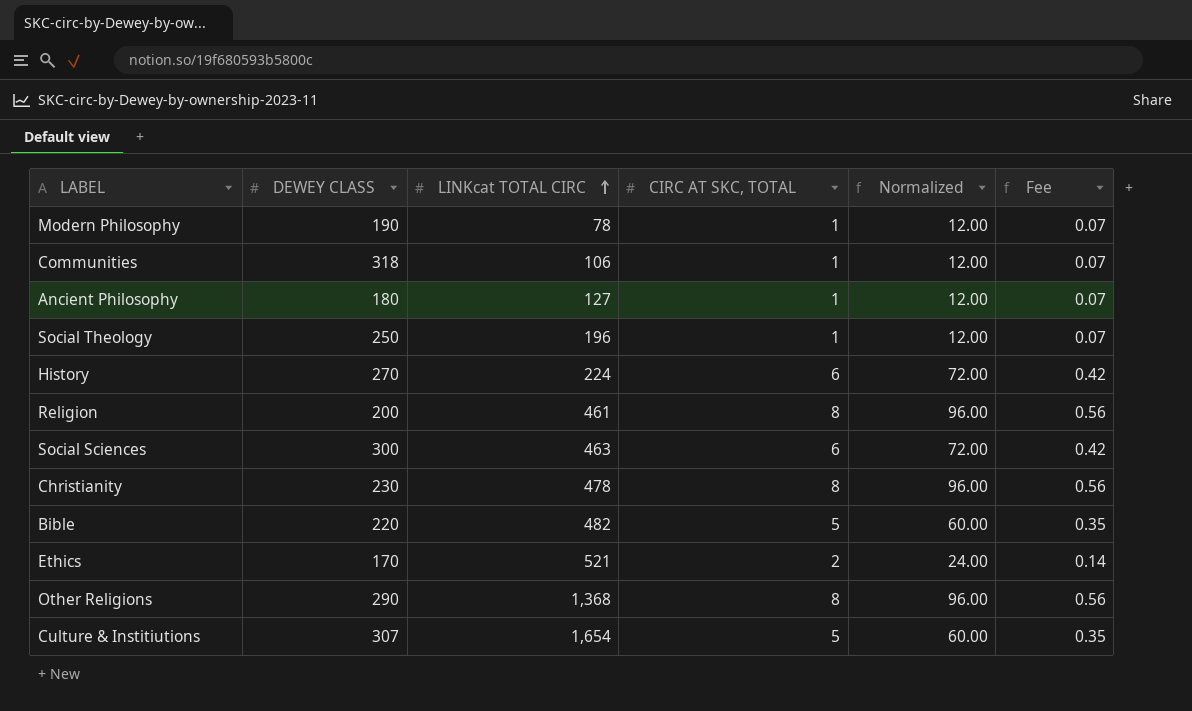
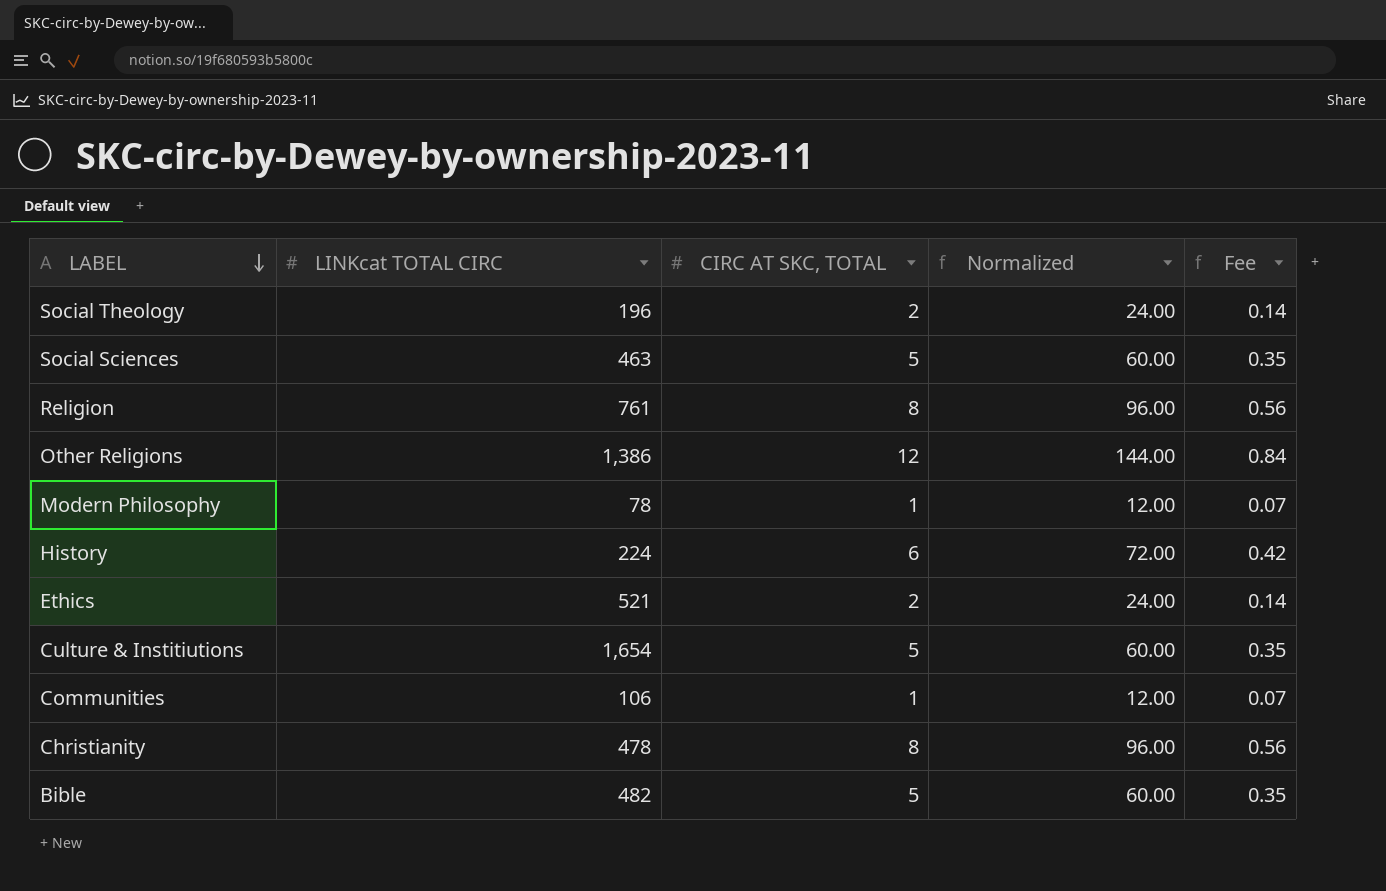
row order: LINKcat TOTAL CIRC ascending -> LABEL descending
column DEWEY CLASS | position: 2 -> none
row Ancient Philosophy: 180 | 127 | 1 | 12.00 | 0.07 -> none
Social Theology | CIRC AT SKC, TOTAL: 1 -> 2
Social Theology | Normalized: 12.00 -> 24.00
Social Theology | Fee: 0.07 -> 0.14
Social Sciences | CIRC AT SKC, TOTAL: 6 -> 5
Social Sciences | Normalized: 72.00 -> 60.00
Social Sciences | Fee: 0.42 -> 0.35
Religion | LINKcat TOTAL CIRC: 461 -> 761
Other Religions | LINKcat TOTAL CIRC: 1,368 -> 1,386
Other Religions | CIRC AT SKC, TOTAL: 8 -> 12
Other Religions | Normalized: 96.00 -> 144.00
Other Religions | Fee: 0.56 -> 0.84

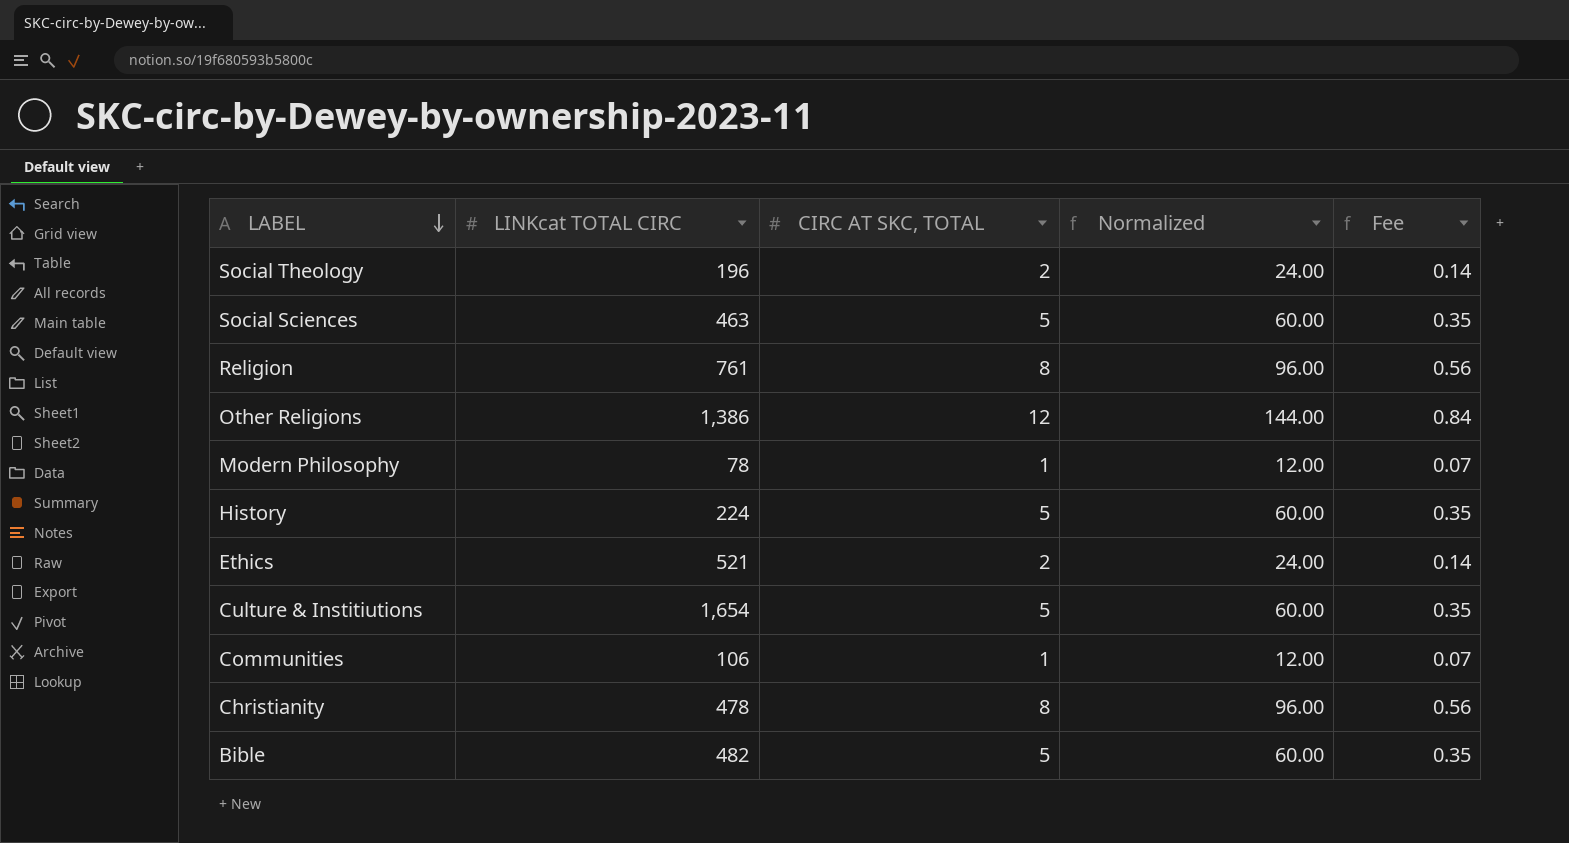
History | CIRC AT SKC, TOTAL: 6 -> 5
History | Normalized: 72.00 -> 60.00
History | Fee: 0.42 -> 0.35

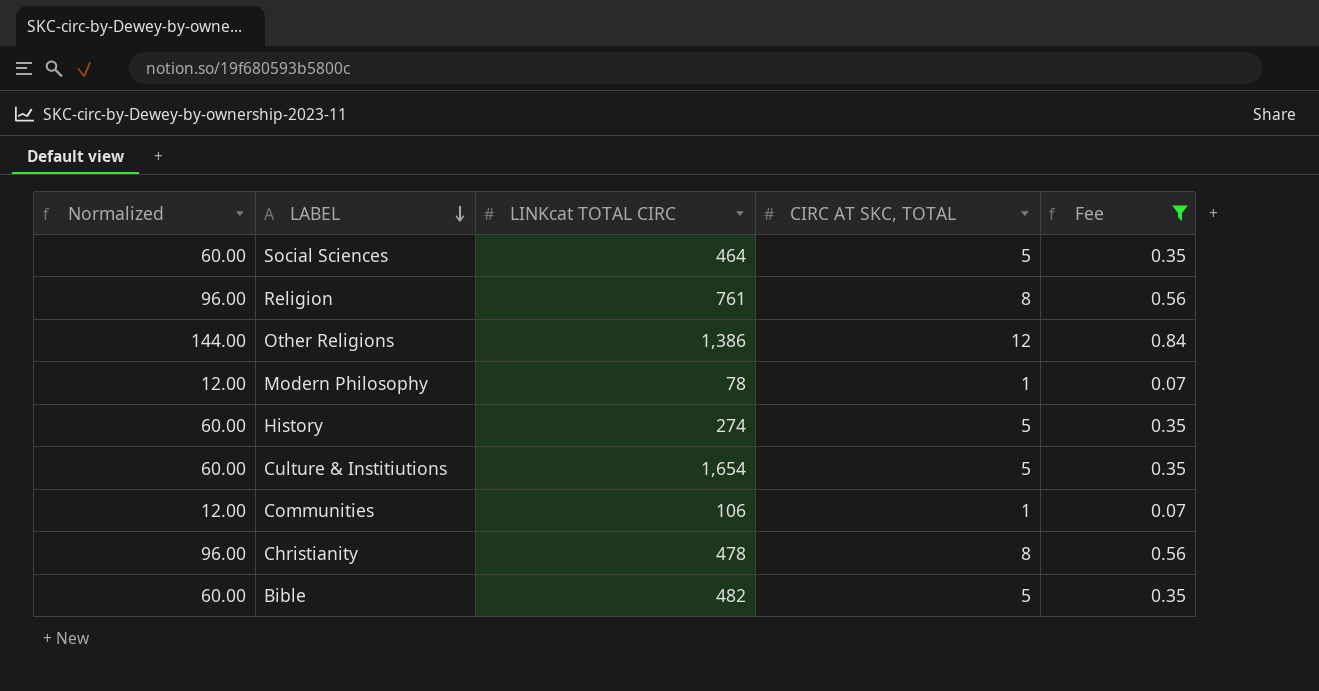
filter: none -> Fee != 0.14
column Normalized | position: 4 -> 1
Social Sciences | LINKcat TOTAL CIRC: 463 -> 464
History | LINKcat TOTAL CIRC: 224 -> 274

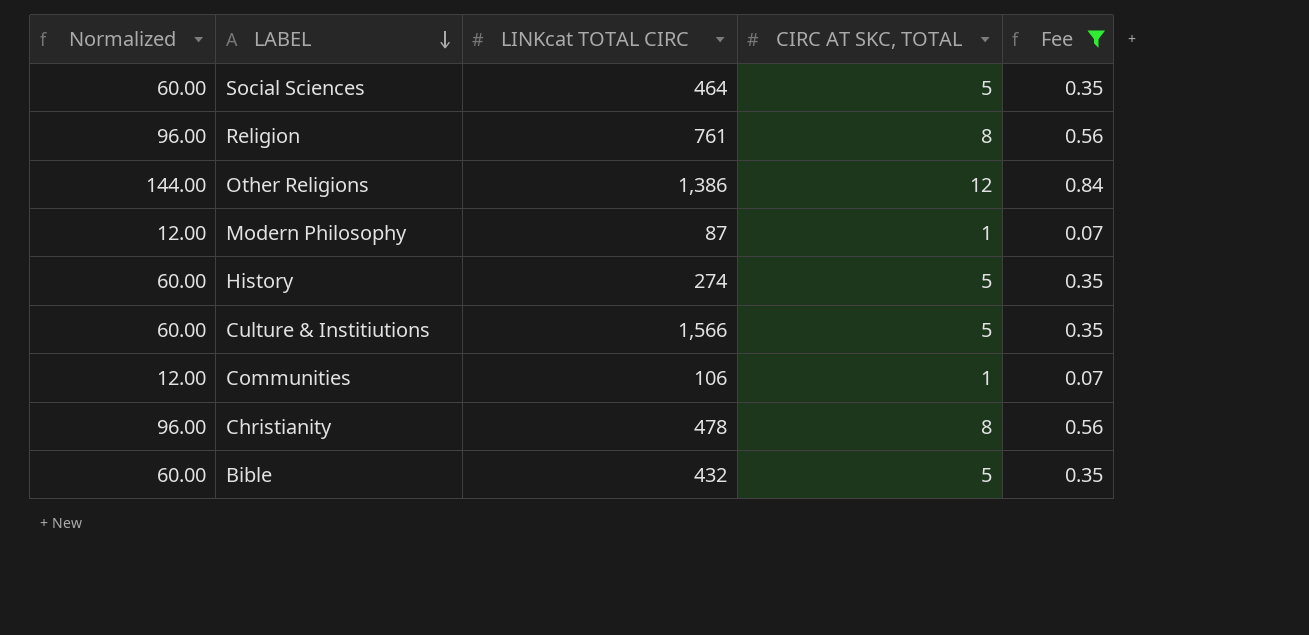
Modern Philosophy | LINKcat TOTAL CIRC: 78 -> 87
Culture & Institiutions | LINKcat TOTAL CIRC: 1,654 -> 1,566
Bible | LINKcat TOTAL CIRC: 482 -> 432

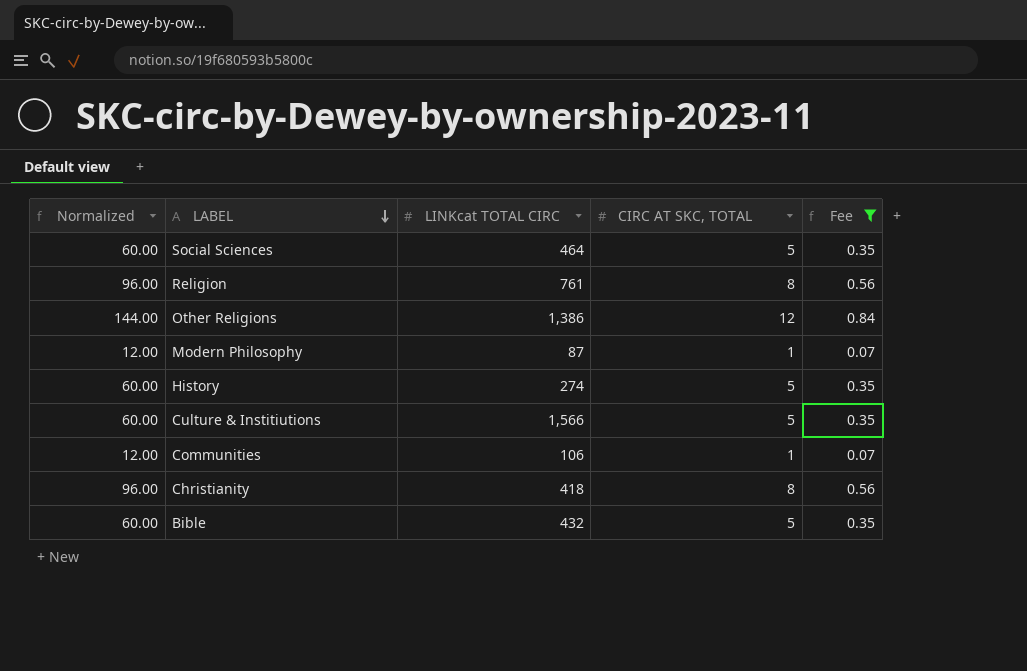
Christianity | LINKcat TOTAL CIRC: 478 -> 418

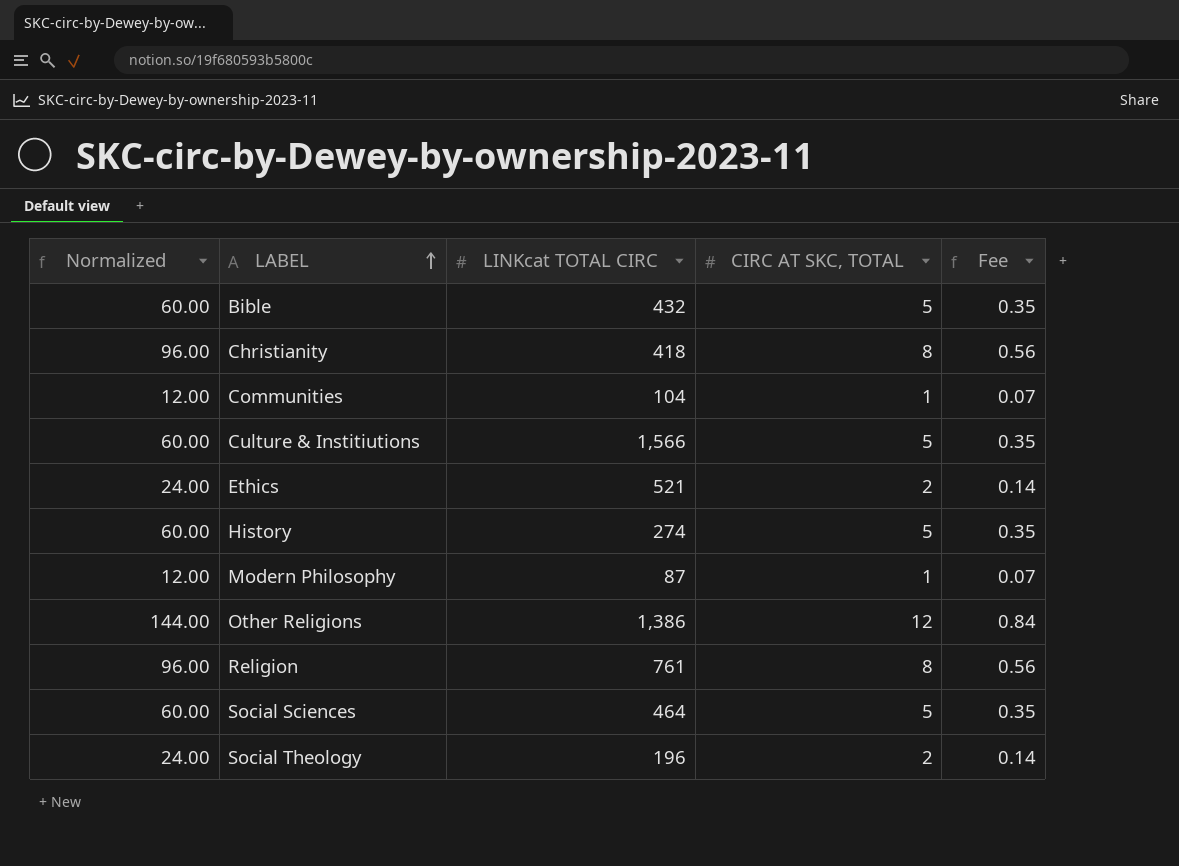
filter: Fee != 0.14 -> none
row order: LABEL descending -> LABEL ascending
Communities | LINKcat TOTAL CIRC: 106 -> 104

